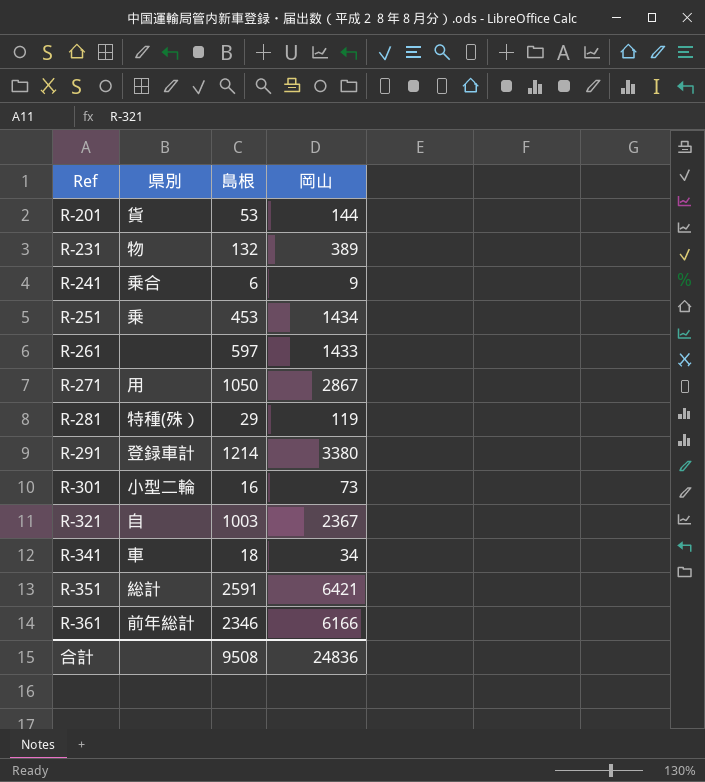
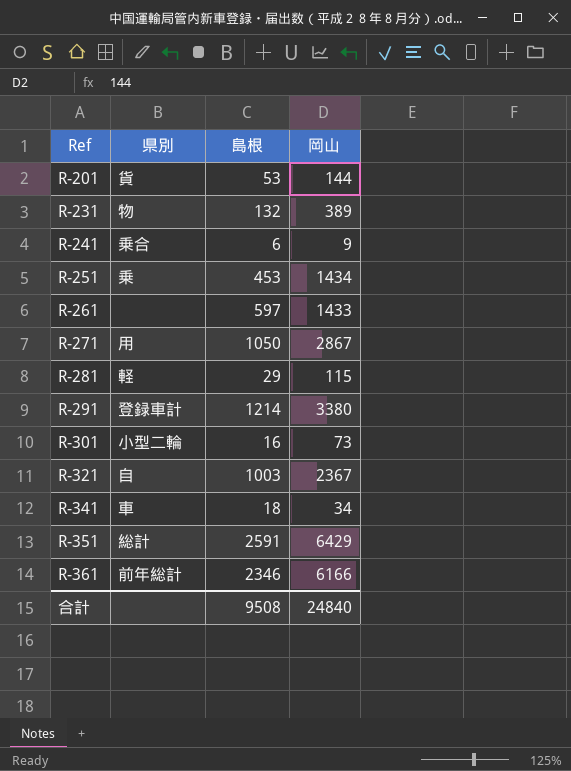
R-281 | 県別: 特種(殊） -> 軽
R-281 | 岡山: 119 -> 115
R-351 | 岡山: 6421 -> 6429
合計 | 岡山: 24836 -> 24840

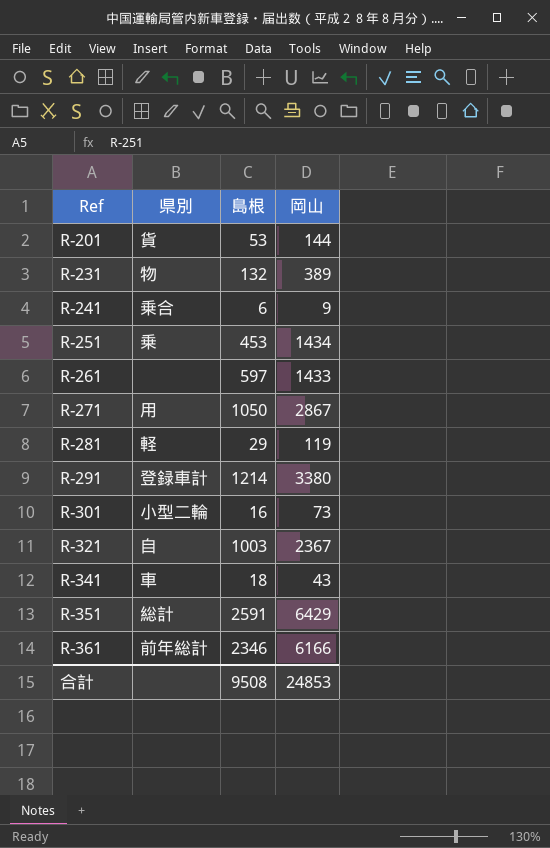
R-281 | 岡山: 115 -> 119
R-341 | 岡山: 34 -> 43
合計 | 岡山: 24840 -> 24853

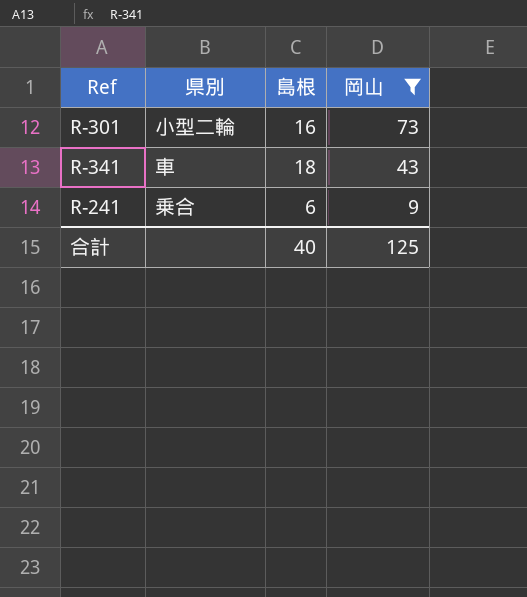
filter: none -> 岡山 <= 73
row order: Ref ascending -> 岡山 descending
合計 | 島根: 9508 -> 40
合計 | 岡山: 24853 -> 125

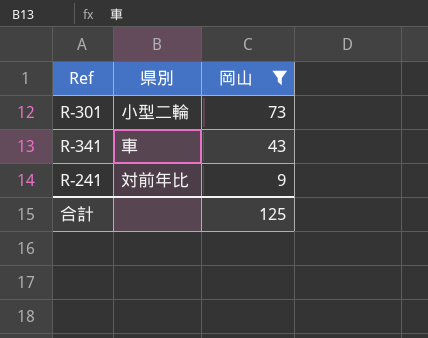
column 島根 | position: 3 -> none
R-241 | 県別: 乗合 -> 対前年比

